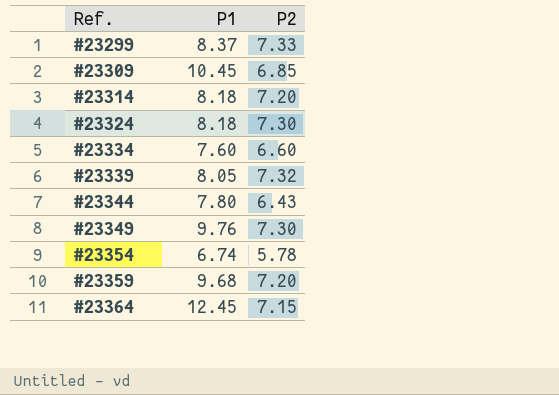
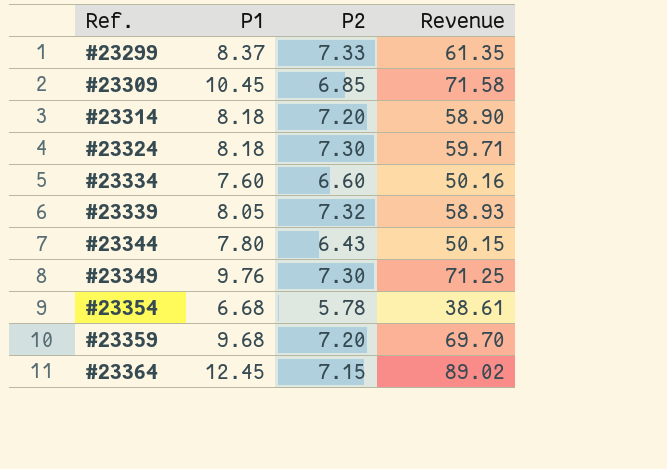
column Revenue | formula: none -> [P1] * [P2]
#23354 | P1: 6.74 -> 6.68

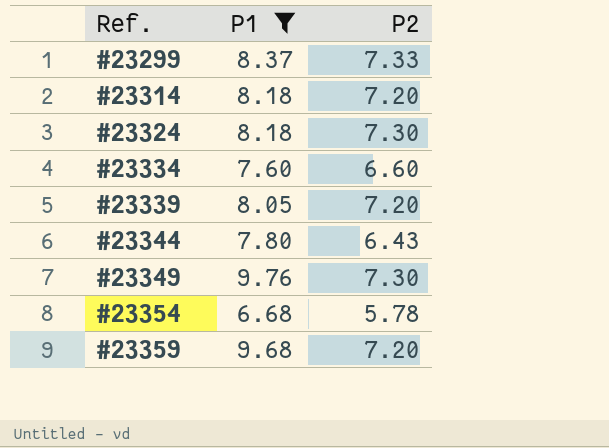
filter: none -> P1 <= 9.76
column Revenue | formula: [P1] * [P2] -> none
#23339 | P2: 7.32 -> 7.20

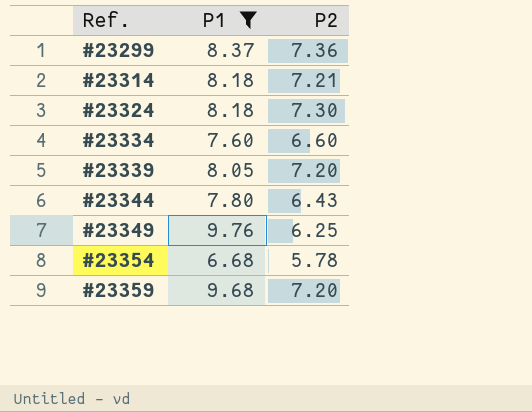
#23299 | P2: 7.33 -> 7.36
#23314 | P2: 7.20 -> 7.21
#23349 | P2: 7.30 -> 6.25

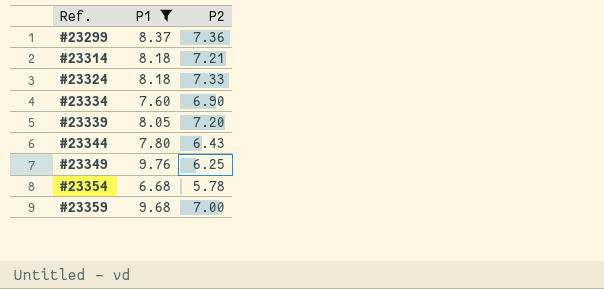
#23324 | P2: 7.30 -> 7.33
#23334 | P2: 6.60 -> 6.90
#23359 | P2: 7.20 -> 7.00

